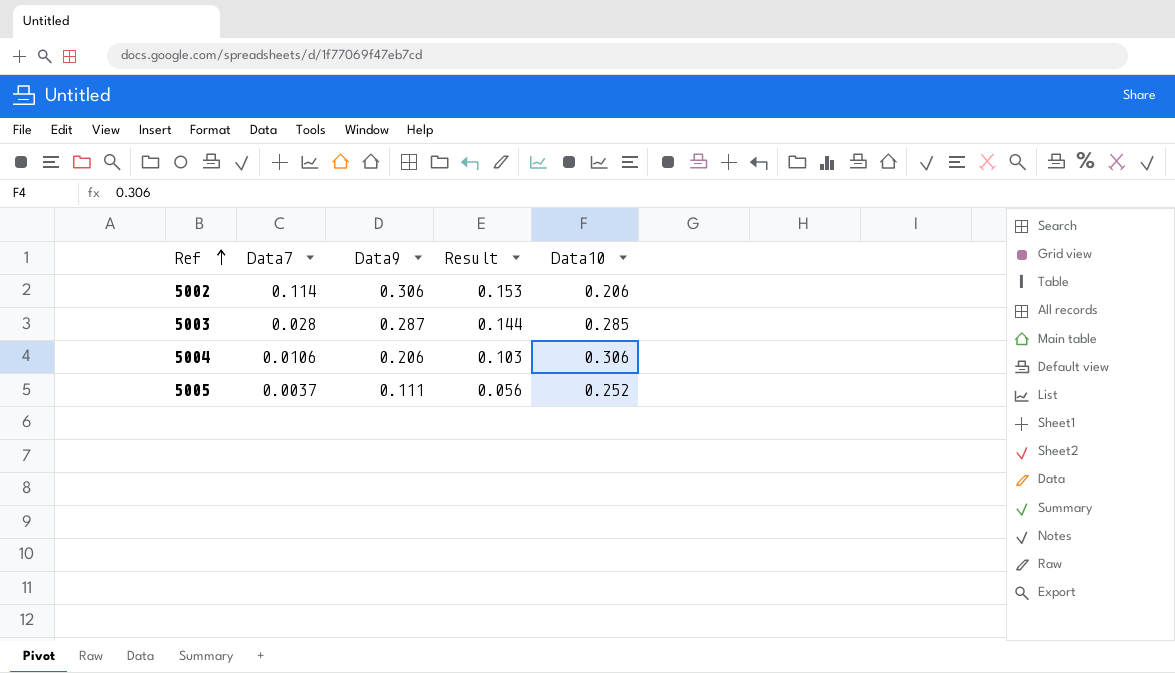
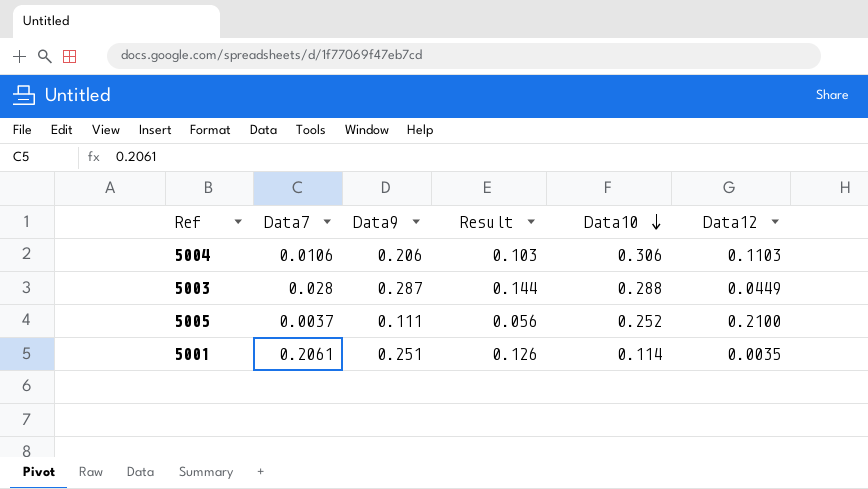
row order: Ref ascending -> Data10 descending
column Data12 | position: none -> 6
row 5002: 0.114 | 0.306 | 0.153 | 0.206 -> none
5003 | Data10: 0.285 -> 0.288
row 5001: none -> 0.2061 | 0.251 | 0.126 | 0.114 | 0.0035

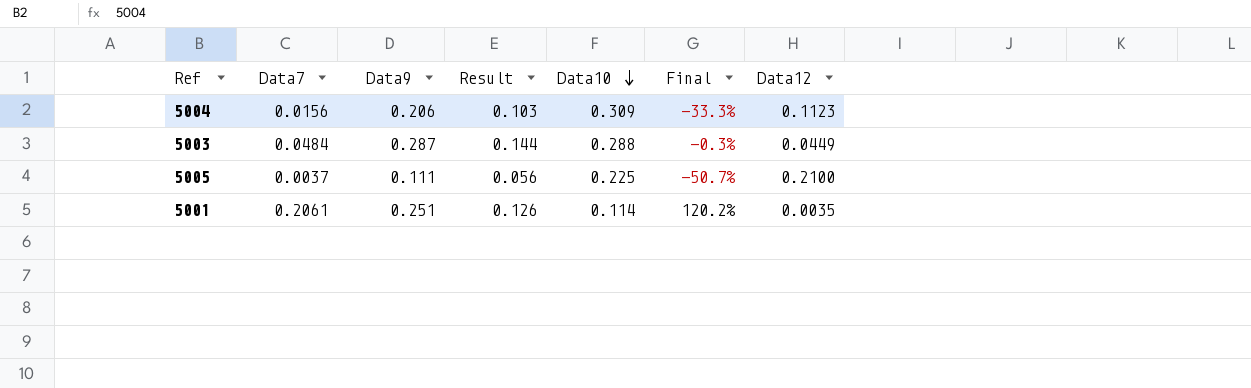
column Final | formula: none -> ([Data9] - [Data10]) / [Data10]
5004 | Data7: 0.0106 -> 0.0156
5004 | Data10: 0.306 -> 0.309
5004 | Data12: 0.1103 -> 0.1123
5003 | Data7: 0.028 -> 0.0484
5005 | Data10: 0.252 -> 0.225

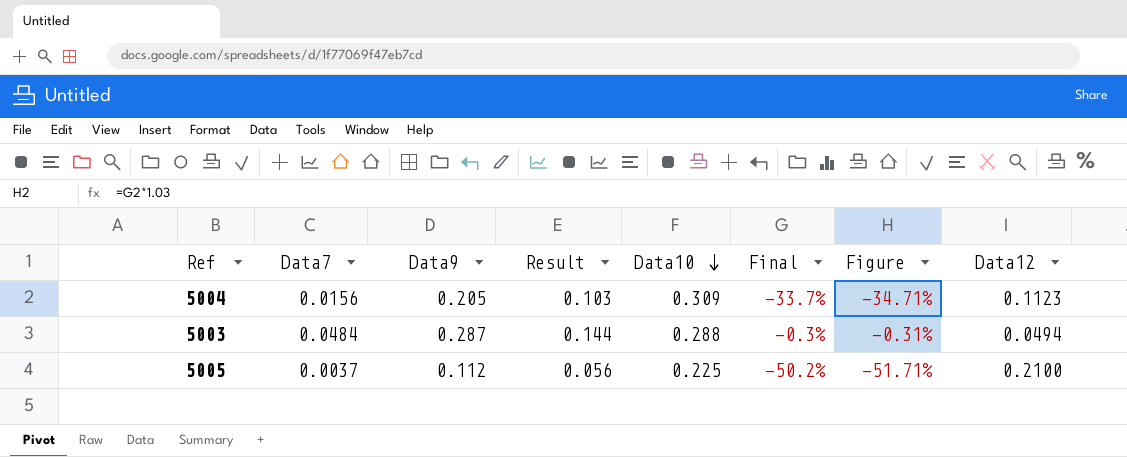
column Figure | formula: none -> [Final] * 1.03
row 5001: 0.2061 | 0.251 | 0.126 | 0.114 | 120.2% | 0.0035 -> none
5004 | Data9: 0.206 -> 0.205
5004 | Final: -33.3% -> -33.7%
5003 | Data12: 0.0449 -> 0.0494
5005 | Data9: 0.111 -> 0.112
5005 | Final: -50.7% -> -50.2%

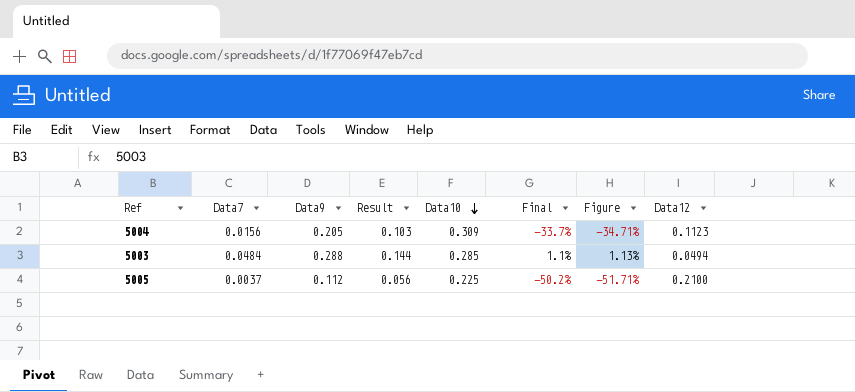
5003 | Data9: 0.287 -> 0.288
5003 | Data10: 0.288 -> 0.285
5003 | Final: -0.3% -> 1.1%
5003 | Figure: -0.31% -> 1.13%

